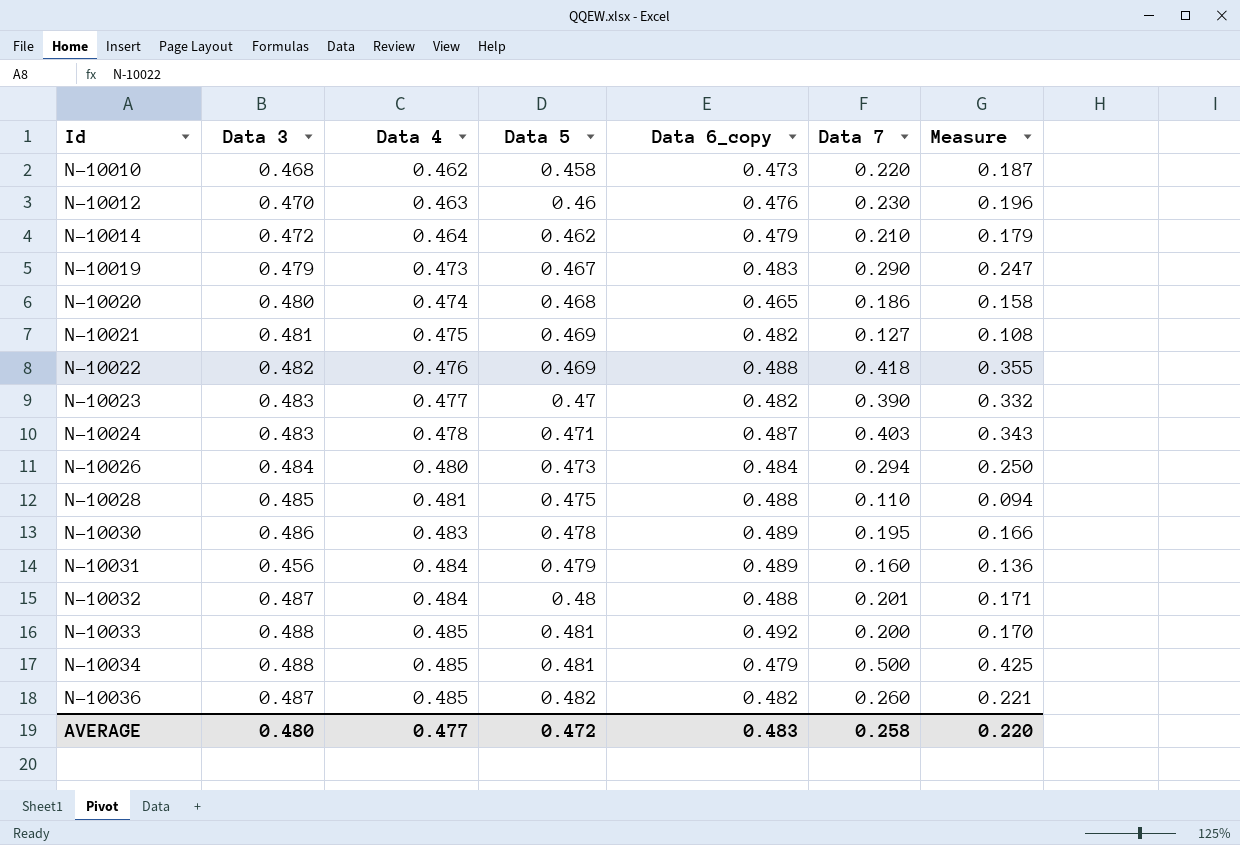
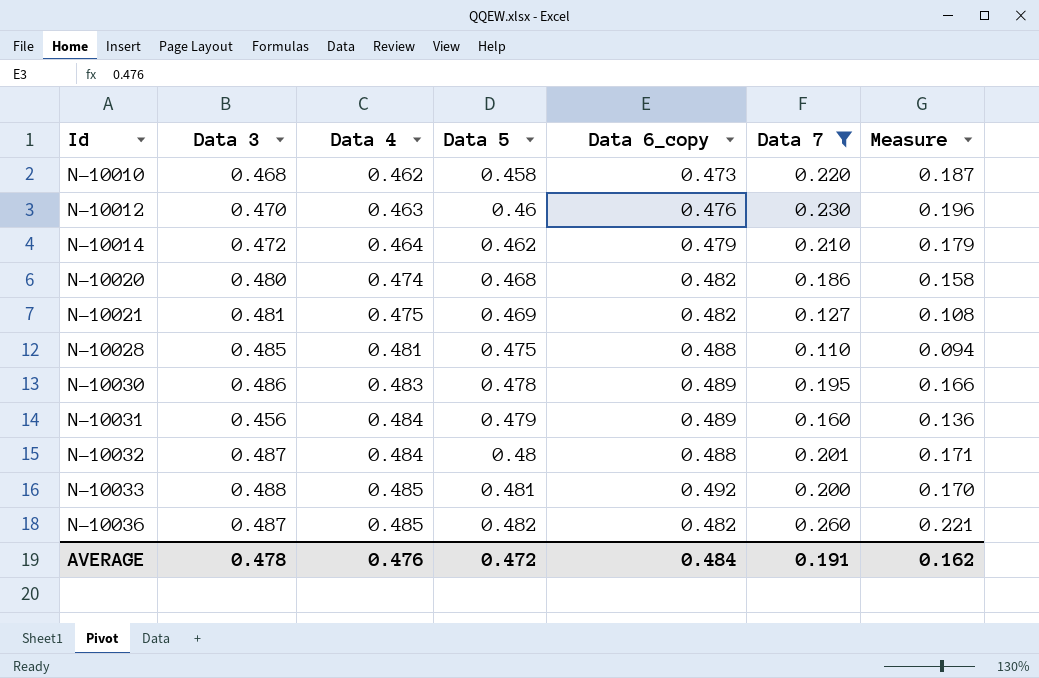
filter: none -> Data 7 <= 0.260
N-10020 | Data 6_copy: 0.465 -> 0.482
AVERAGE | Data 3: 0.480 -> 0.478
AVERAGE | Data 4: 0.477 -> 0.476
AVERAGE | Data 6_copy: 0.483 -> 0.484
AVERAGE | Data 7: 0.258 -> 0.191
AVERAGE | Measure: 0.220 -> 0.162

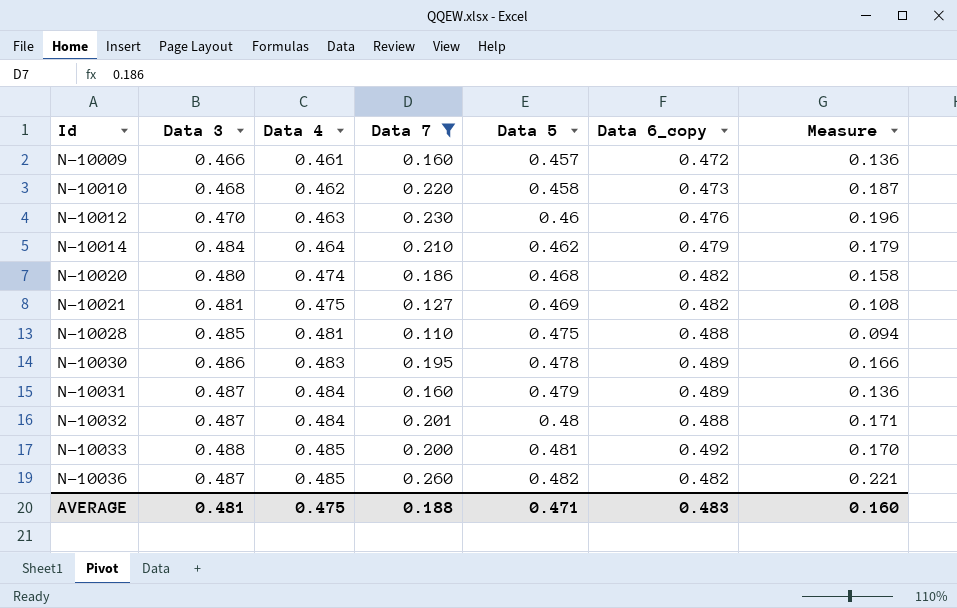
column Data 7 | position: 6 -> 4
row N-10009: none -> 0.466 | 0.461 | 0.160 | 0.457 | 0.472 | 0.136
N-10014 | Data 3: 0.472 -> 0.484
N-10031 | Data 3: 0.456 -> 0.487
AVERAGE | Data 3: 0.478 -> 0.481
AVERAGE | Data 4: 0.476 -> 0.475
AVERAGE | Data 7: 0.191 -> 0.188
AVERAGE | Data 5: 0.472 -> 0.471
AVERAGE | Data 6_copy: 0.484 -> 0.483
AVERAGE | Measure: 0.162 -> 0.160

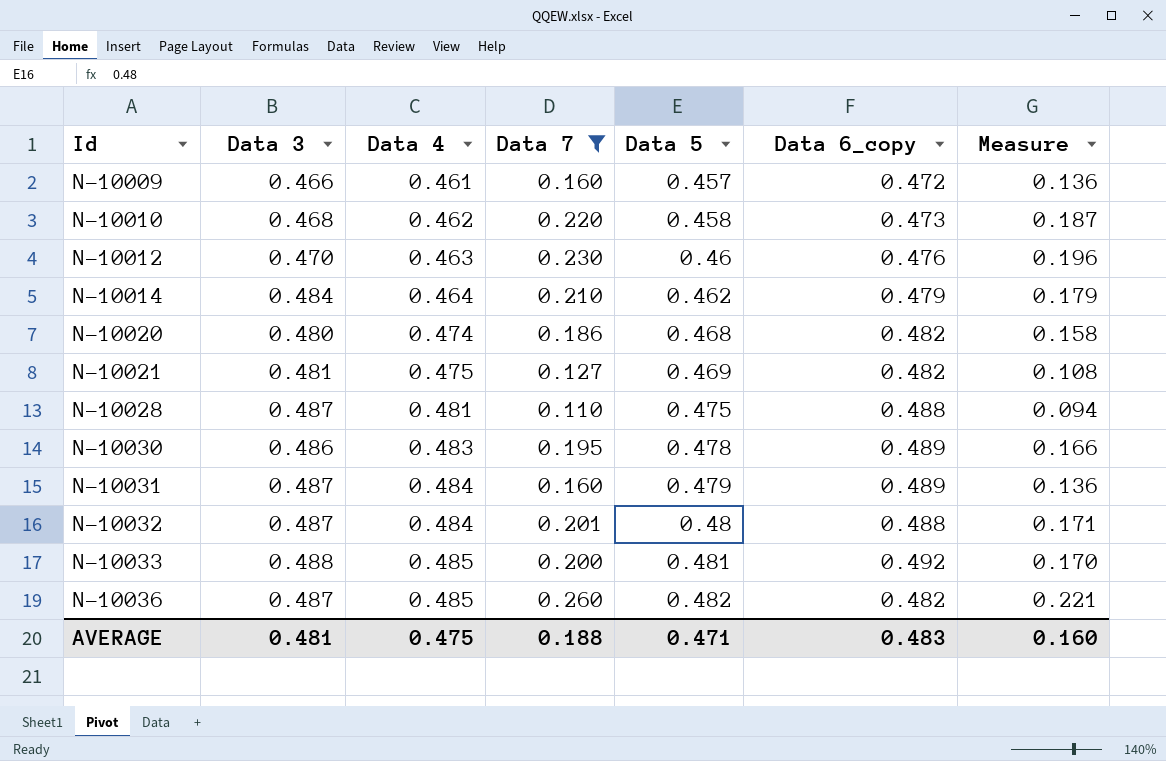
N-10028 | Data 3: 0.485 -> 0.487

